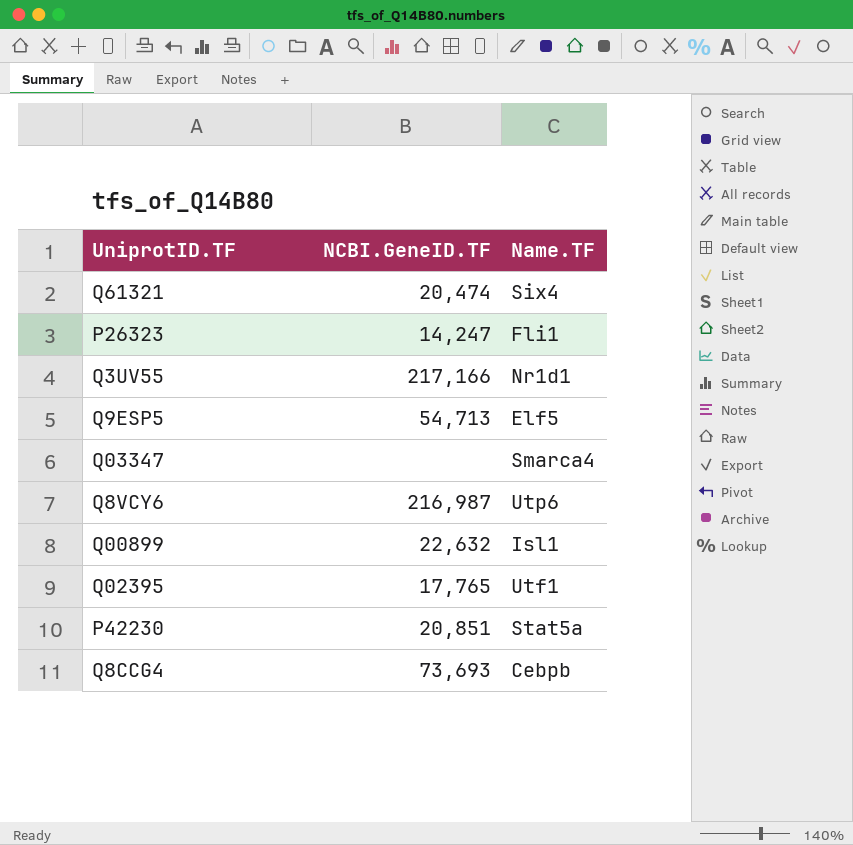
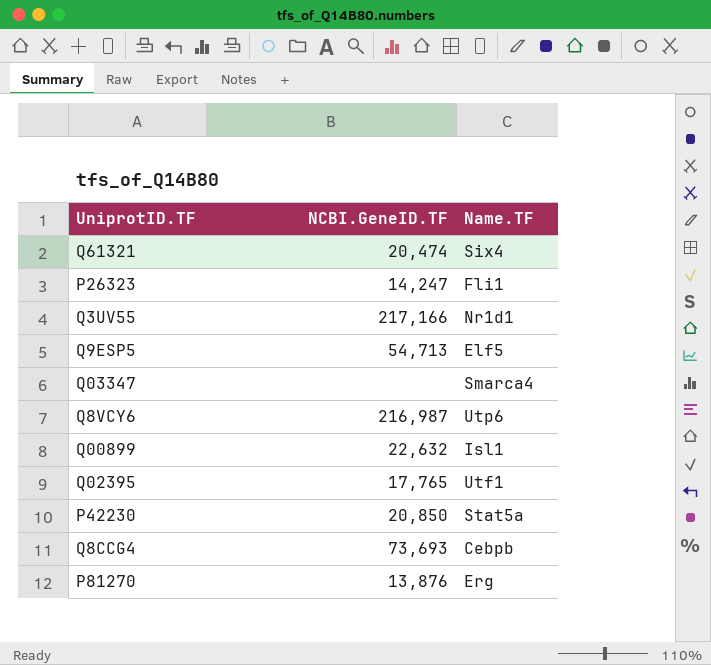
P42230 | NCBI.GeneID.TF: 20,851 -> 20,850
row P81270: none -> 13,876 | Erg

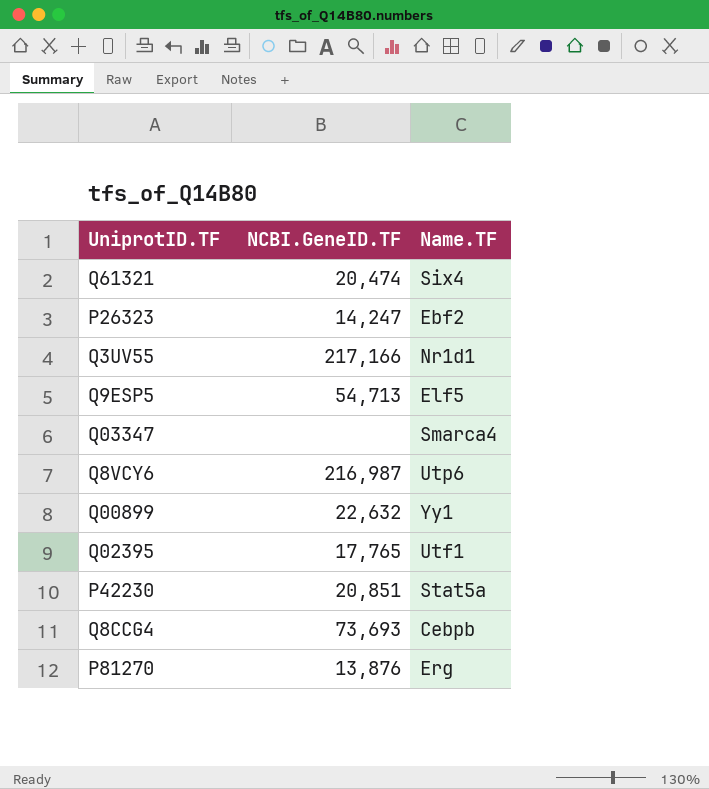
P26323 | Name.TF: Fli1 -> Ebf2
Q00899 | Name.TF: Isl1 -> Yy1
P42230 | NCBI.GeneID.TF: 20,850 -> 20,851

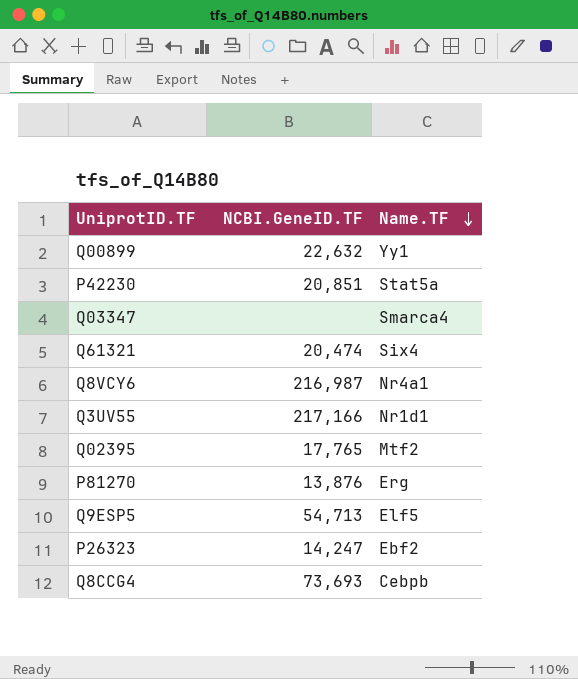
row order: none -> Name.TF descending
Q8VCY6 | Name.TF: Utp6 -> Nr4a1
Q02395 | Name.TF: Utf1 -> Mtf2

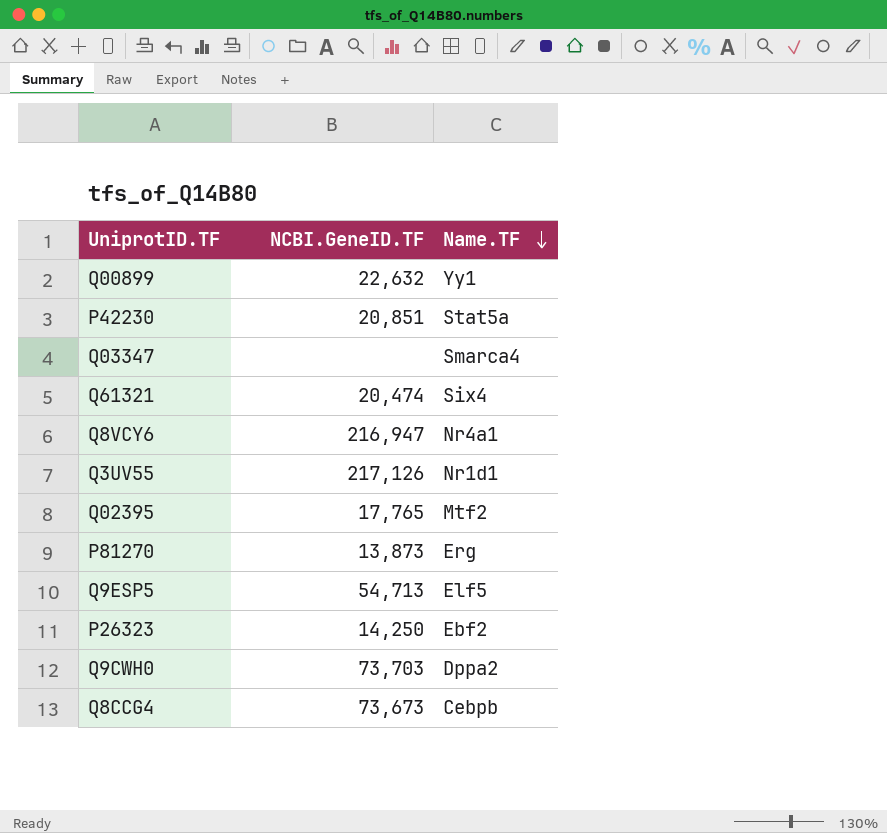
Q8VCY6 | NCBI.GeneID.TF: 216,987 -> 216,947
Q3UV55 | NCBI.GeneID.TF: 217,166 -> 217,126
P81270 | NCBI.GeneID.TF: 13,876 -> 13,873
P26323 | NCBI.GeneID.TF: 14,247 -> 14,250
row Q9CWH0: none -> 73,703 | Dppa2
Q8CCG4 | NCBI.GeneID.TF: 73,693 -> 73,673

